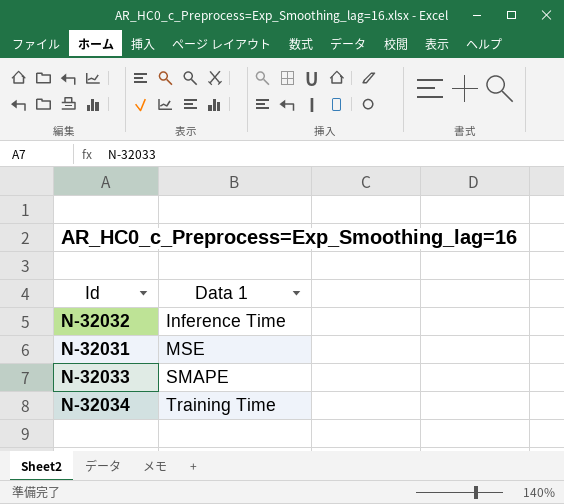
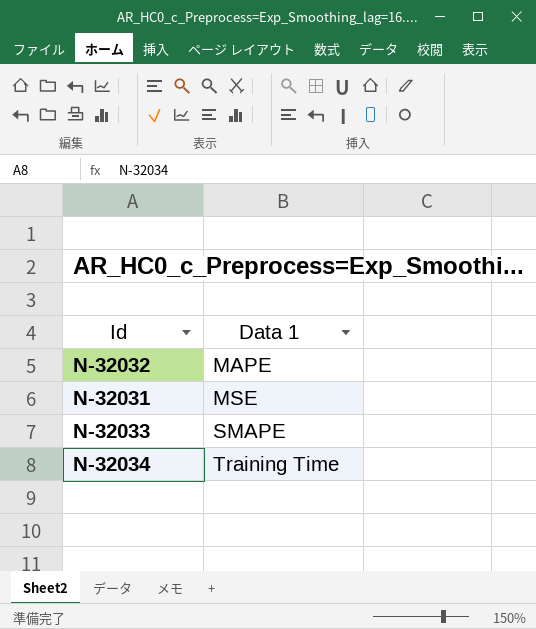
N-32032 | Data 1: Inference Time -> MAPE

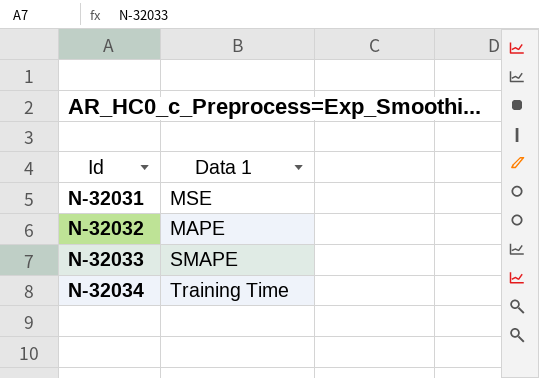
row order: Data 1 ascending -> Id ascending

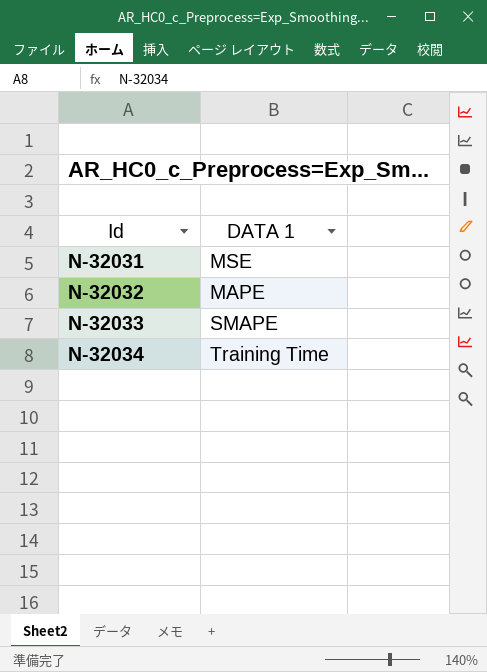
column name: Data 1 -> DATA 1

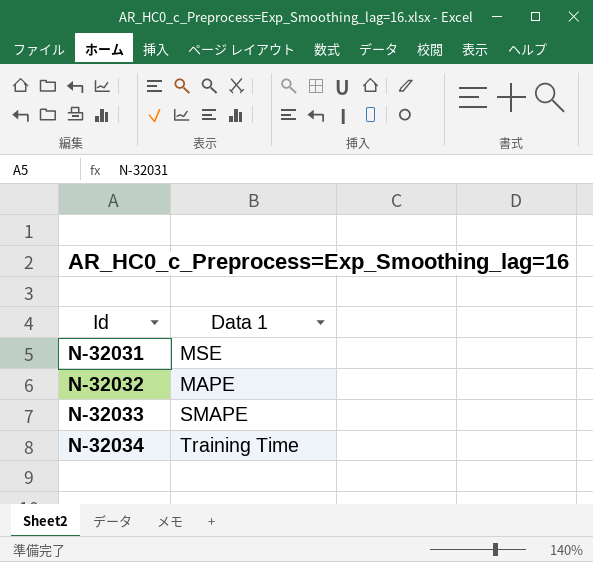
column name: DATA 1 -> Data 1

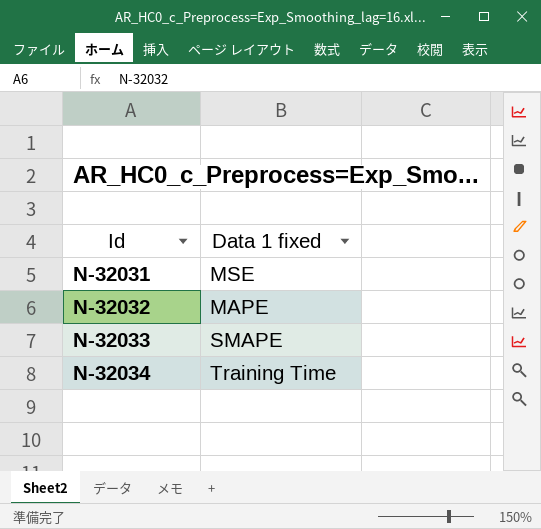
column name: Data 1 -> Data 1 fixed

